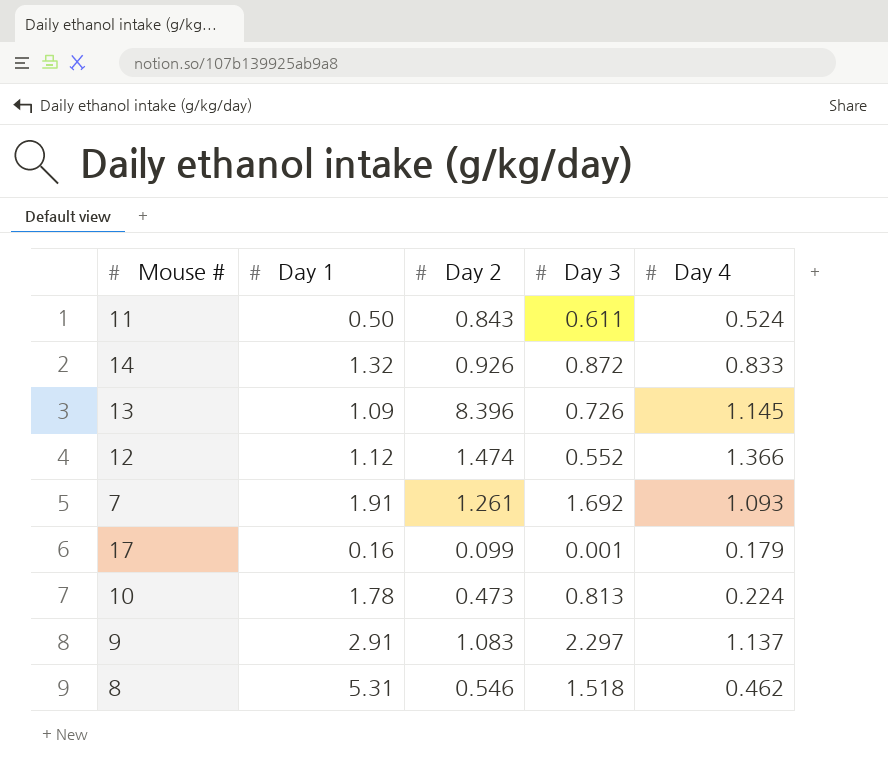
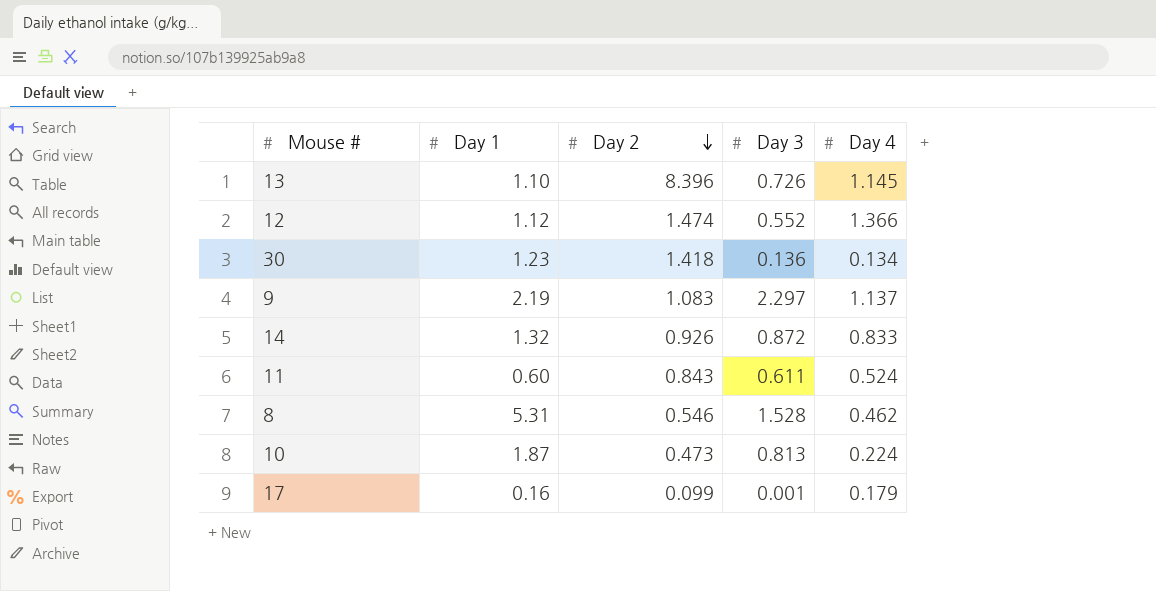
row order: none -> Day 2 descending
row 7: 1.91 | 1.261 | 1.692 | 1.093 -> none
13 | Day 1: 1.09 -> 1.10
row 30: none -> 1.23 | 1.418 | 0.136 | 0.134
9 | Day 1: 2.91 -> 2.19
11 | Day 1: 0.50 -> 0.60
8 | Day 3: 1.518 -> 1.528
10 | Day 1: 1.78 -> 1.87

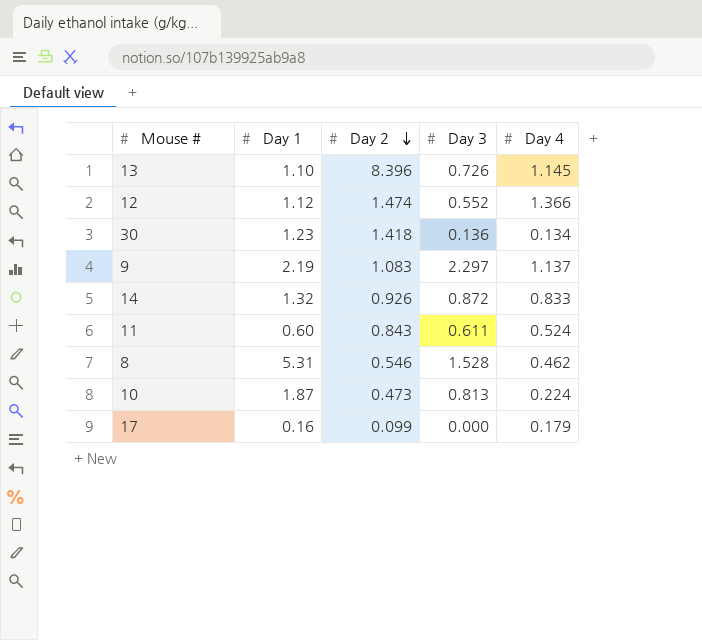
17 | Day 3: 0.001 -> 0.000

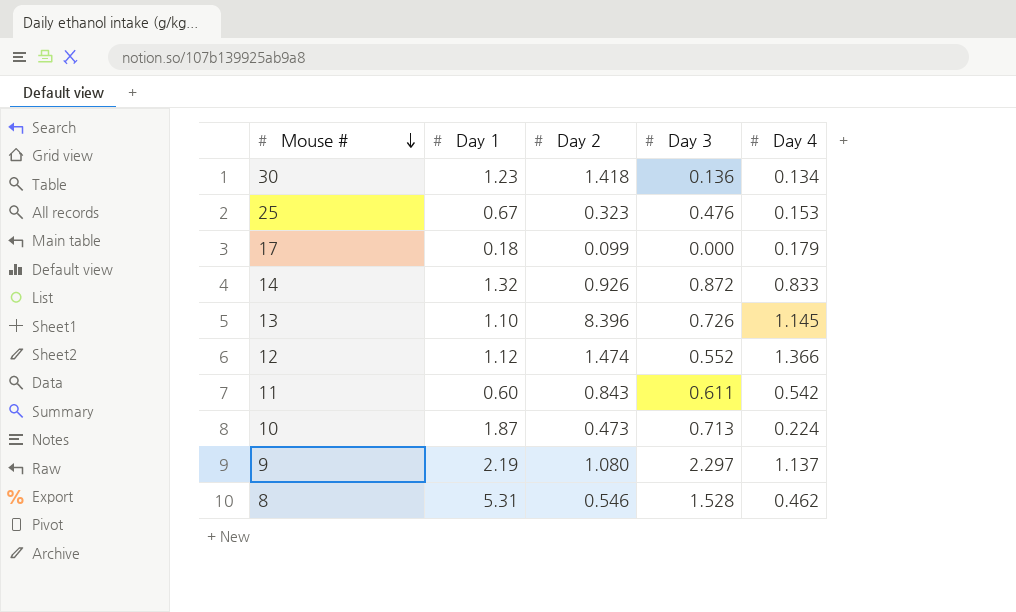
row order: Day 2 descending -> Mouse # descending
row 25: none -> 0.67 | 0.323 | 0.476 | 0.153
17 | Day 1: 0.16 -> 0.18
11 | Day 4: 0.524 -> 0.542
10 | Day 3: 0.813 -> 0.713
9 | Day 2: 1.083 -> 1.080

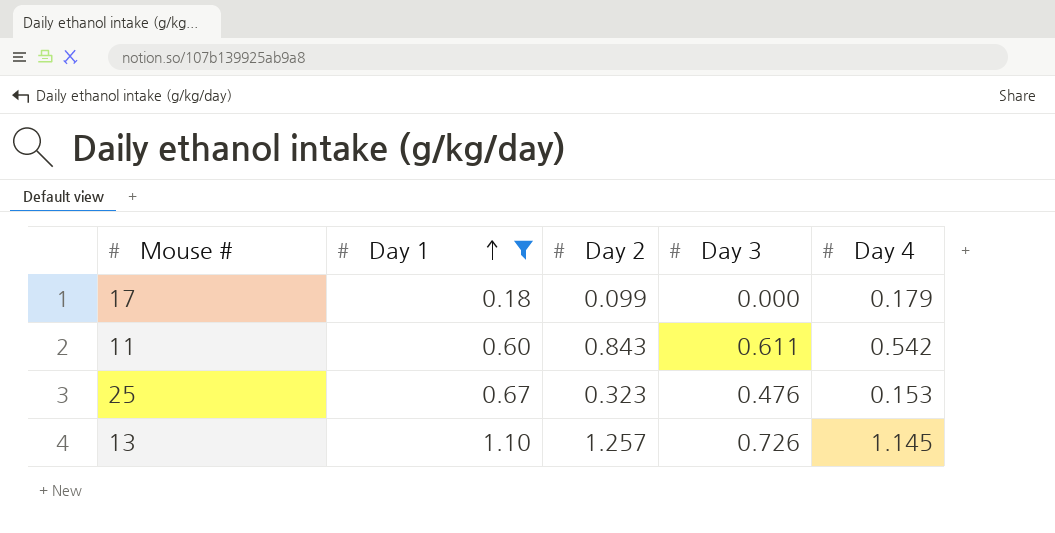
filter: none -> Day 1 <= 1.10
row order: Mouse # descending -> Day 1 ascending
13 | Day 2: 8.396 -> 1.257

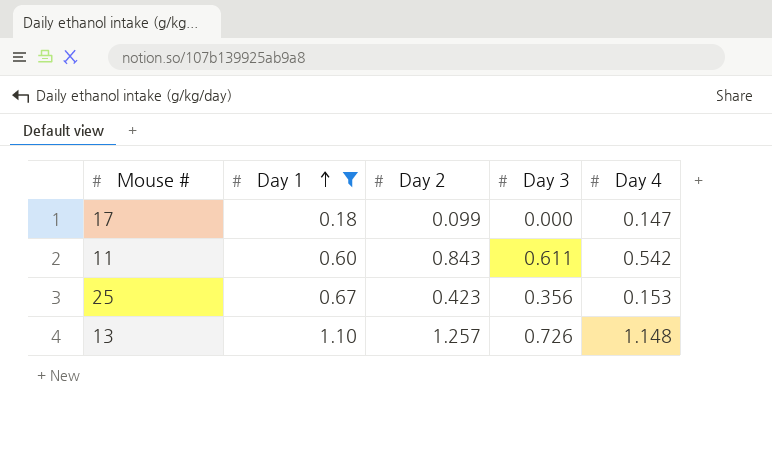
17 | Day 4: 0.179 -> 0.147
25 | Day 2: 0.323 -> 0.423
25 | Day 3: 0.476 -> 0.356
13 | Day 4: 1.145 -> 1.148

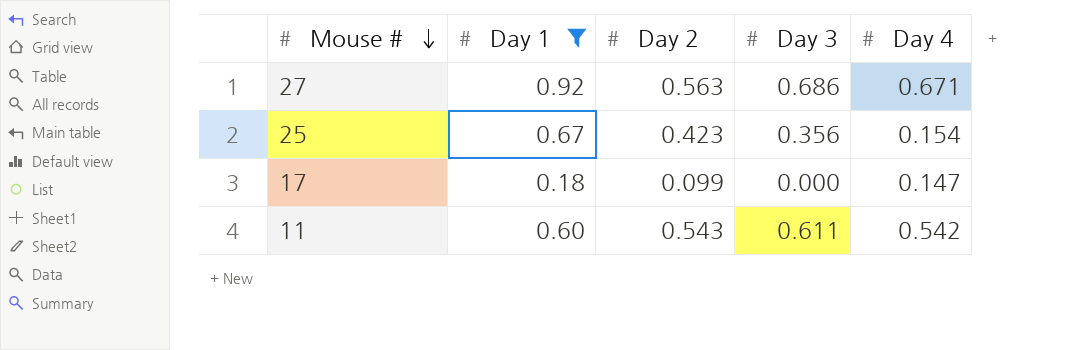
row order: Day 1 ascending -> Mouse # descending
row 13: 1.10 | 1.257 | 0.726 | 1.148 -> none
row 27: none -> 0.92 | 0.563 | 0.686 | 0.671
25 | Day 4: 0.153 -> 0.154
11 | Day 2: 0.843 -> 0.543

